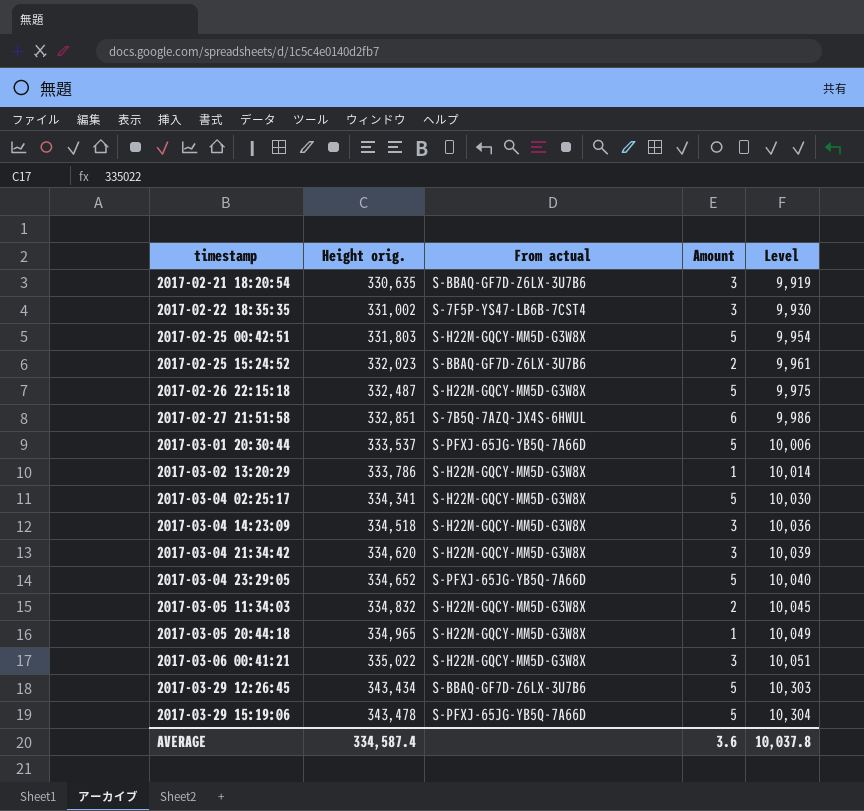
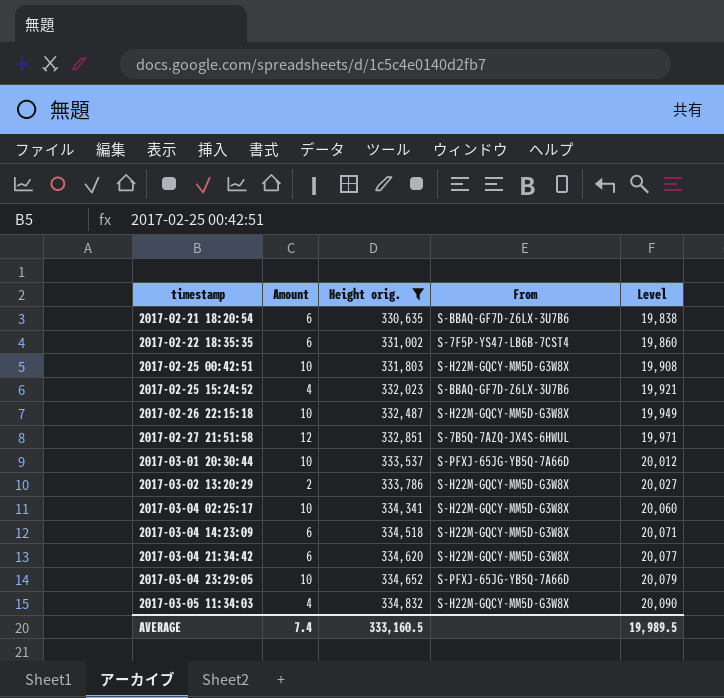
filter: none -> Height orig. <= 334,832
column Amount | position: 4 -> 2
column name: From actual -> From
column Level | formula: [Height orig.] * 0.03 -> [Height orig.] * 0.06
2017-02-21 18:20:54 | Amount: 3 -> 6
2017-02-22 18:35:35 | Amount: 3 -> 6
2017-02-25 00:42:51 | Amount: 5 -> 10
2017-02-25 15:24:52 | Amount: 2 -> 4
2017-02-26 22:15:18 | Amount: 5 -> 10
2017-02-27 21:51:58 | Amount: 6 -> 12
2017-03-01 20:30:44 | Amount: 5 -> 10
2017-03-02 13:20:29 | Amount: 1 -> 2
2017-03-04 02:25:17 | Amount: 5 -> 10
2017-03-04 14:23:09 | Amount: 3 -> 6
2017-03-04 21:34:42 | Amount: 3 -> 6
2017-03-04 23:29:05 | Amount: 5 -> 10
2017-03-05 11:34:03 | Amount: 2 -> 4
AVERAGE | Amount: 3.6 -> 7.4
AVERAGE | Height orig.: 334,587.4 -> 333,160.5
AVERAGE | Level: 10,037.8 -> 19,989.5

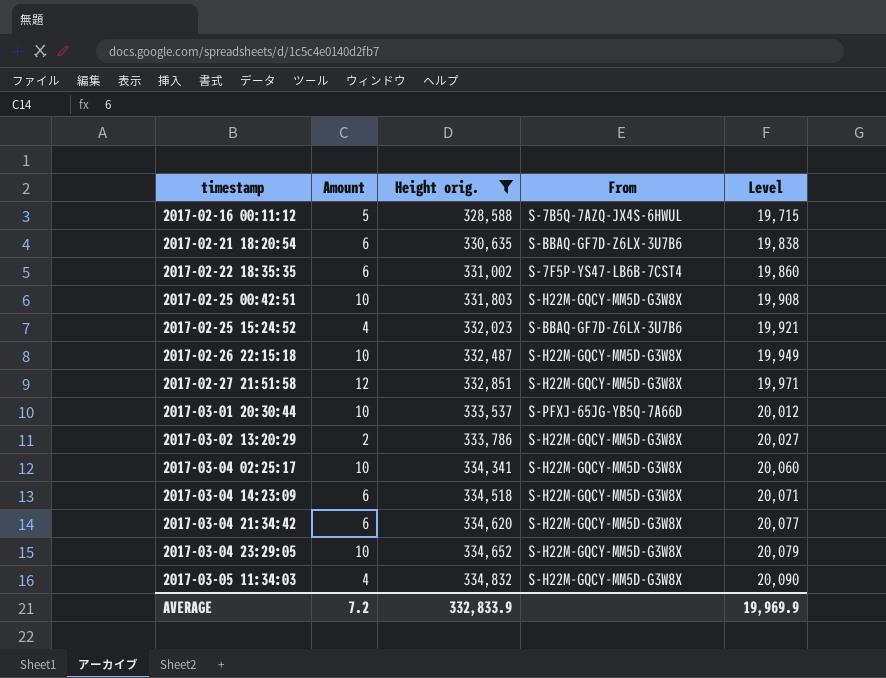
row 2017-02-16 00:11:12: none -> 5 | 328,588 | S-7B5Q-7AZQ-JX4S-6HWUL | 19,715
2017-02-27 21:51:58 | From: S-7B5Q-7AZQ-JX4S-6HWUL -> S-H22M-GQCY-MM5D-G3W8X
2017-03-04 23:29:05 | From: S-PFXJ-65JG-YB5Q-7A66D -> S-H22M-GQCY-MM5D-G3W8X
AVERAGE | Amount: 7.4 -> 7.2
AVERAGE | Height orig.: 333,160.5 -> 332,833.9
AVERAGE | Level: 19,989.5 -> 19,969.9

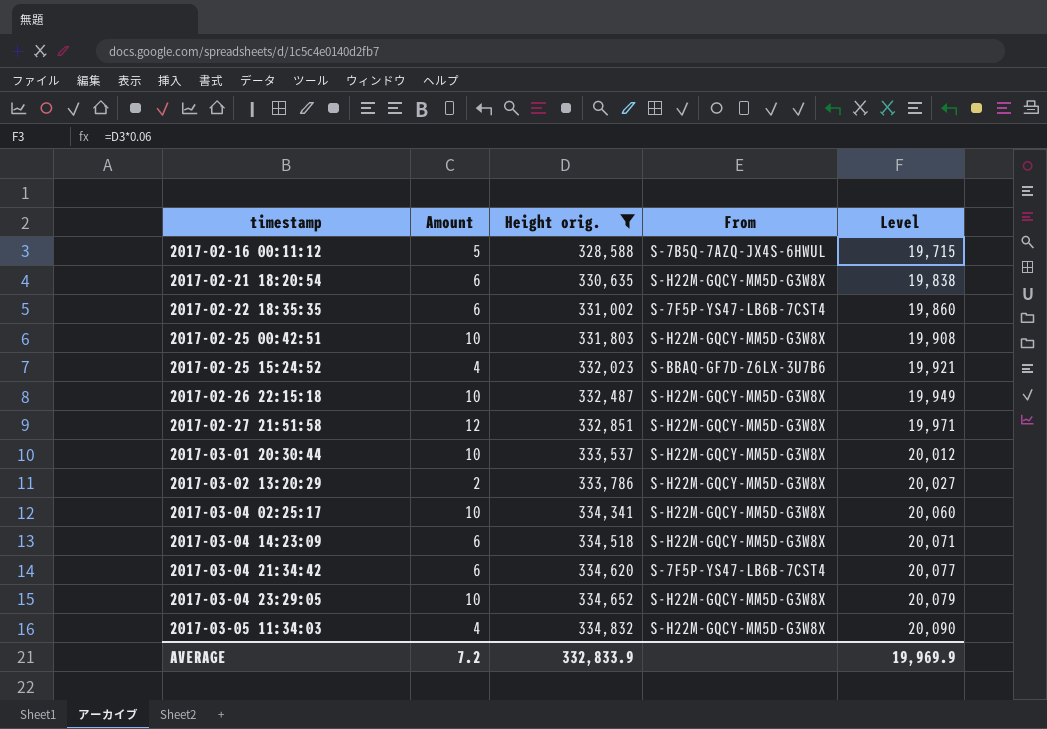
2017-02-21 18:20:54 | From: S-BBAQ-GF7D-Z6LX-3U7B6 -> S-H22M-GQCY-MM5D-G3W8X
2017-03-01 20:30:44 | From: S-PFXJ-65JG-YB5Q-7A66D -> S-H22M-GQCY-MM5D-G3W8X
2017-03-04 21:34:42 | From: S-H22M-GQCY-MM5D-G3W8X -> S-7F5P-YS47-LB6B-7CST4

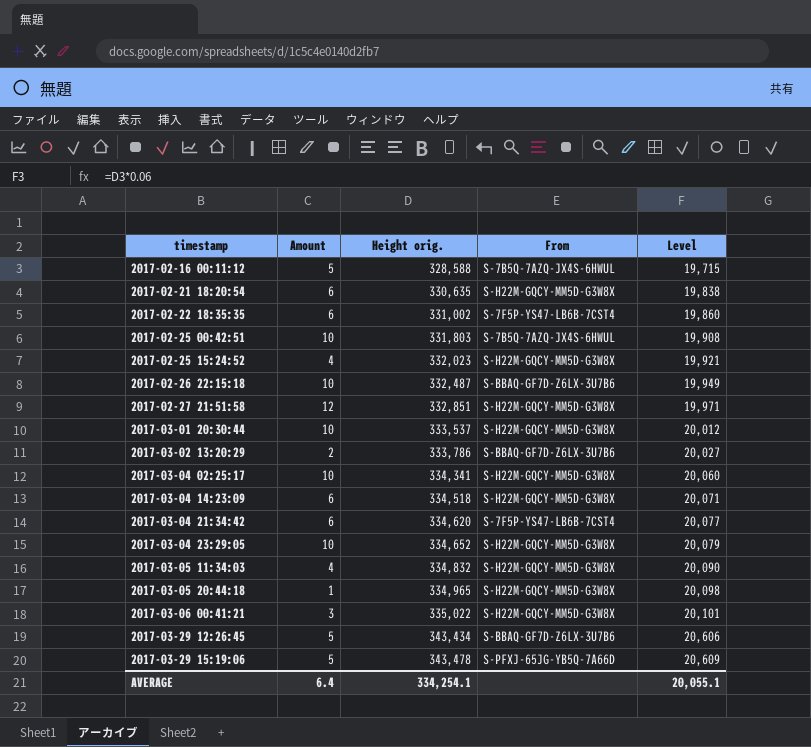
filter: Height orig. <= 334,832 -> none
2017-02-25 00:42:51 | From: S-H22M-GQCY-MM5D-G3W8X -> S-7B5Q-7AZQ-JX4S-6HWUL
2017-02-25 15:24:52 | From: S-BBAQ-GF7D-Z6LX-3U7B6 -> S-H22M-GQCY-MM5D-G3W8X
2017-02-26 22:15:18 | From: S-H22M-GQCY-MM5D-G3W8X -> S-BBAQ-GF7D-Z6LX-3U7B6
2017-03-02 13:20:29 | From: S-H22M-GQCY-MM5D-G3W8X -> S-BBAQ-GF7D-Z6LX-3U7B6
AVERAGE | Amount: 7.2 -> 6.4
AVERAGE | Height orig.: 332,833.9 -> 334,254.1
AVERAGE | Level: 19,969.9 -> 20,055.1

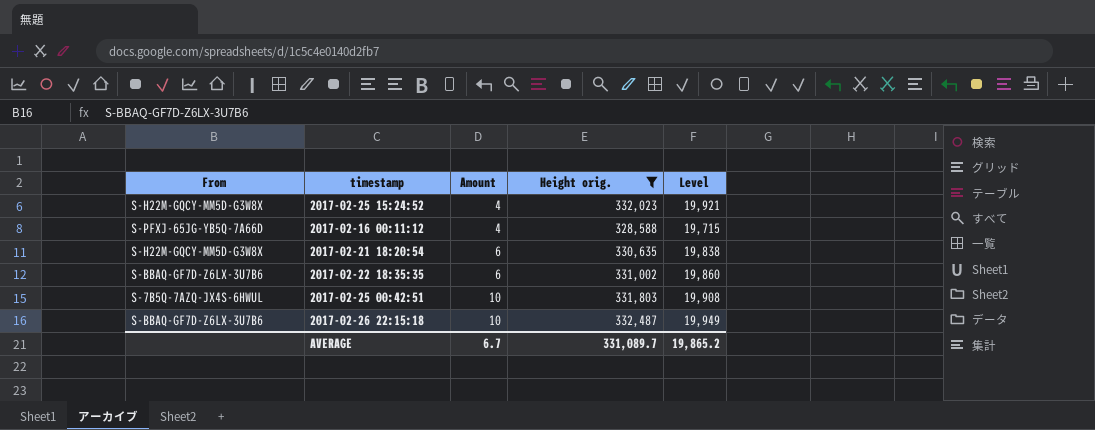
filter: none -> Height orig. <= 332,487
row order: timestamp ascending -> Amount ascending
column From | position: 4 -> 1
2017-02-16 00:11:12 | From: S-7B5Q-7AZQ-JX4S-6HWUL -> S-PFXJ-65JG-YB5Q-7A66D
2017-02-16 00:11:12 | Amount: 5 -> 4
2017-02-22 18:35:35 | From: S-7F5P-YS47-LB6B-7CST4 -> S-BBAQ-GF7D-Z6LX-3U7B6
AVERAGE | Amount: 6.4 -> 6.7
AVERAGE | Height orig.: 334,254.1 -> 331,089.7
AVERAGE | Level: 20,055.1 -> 19,865.2

